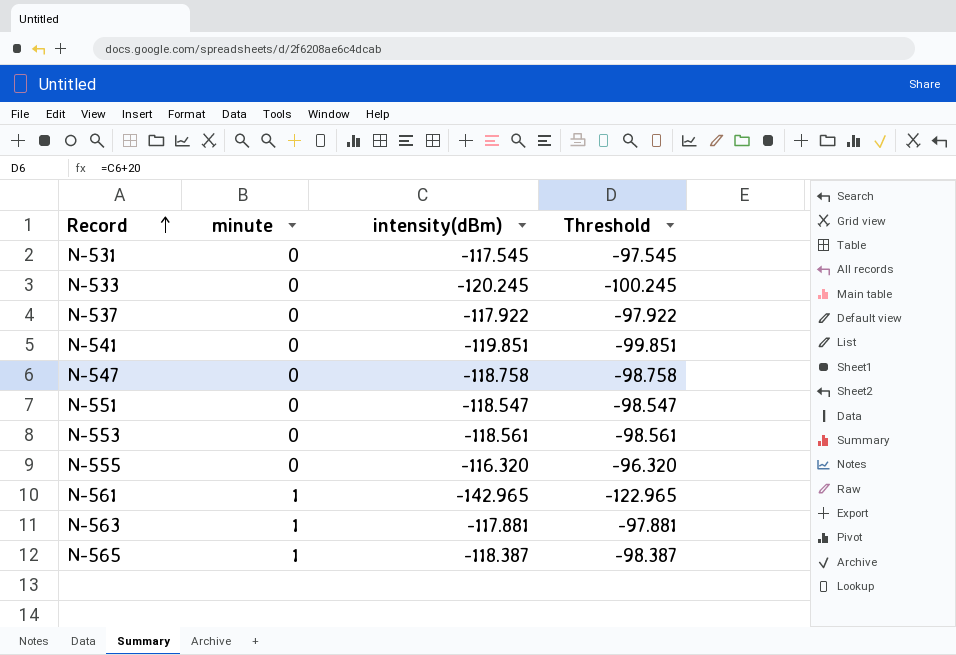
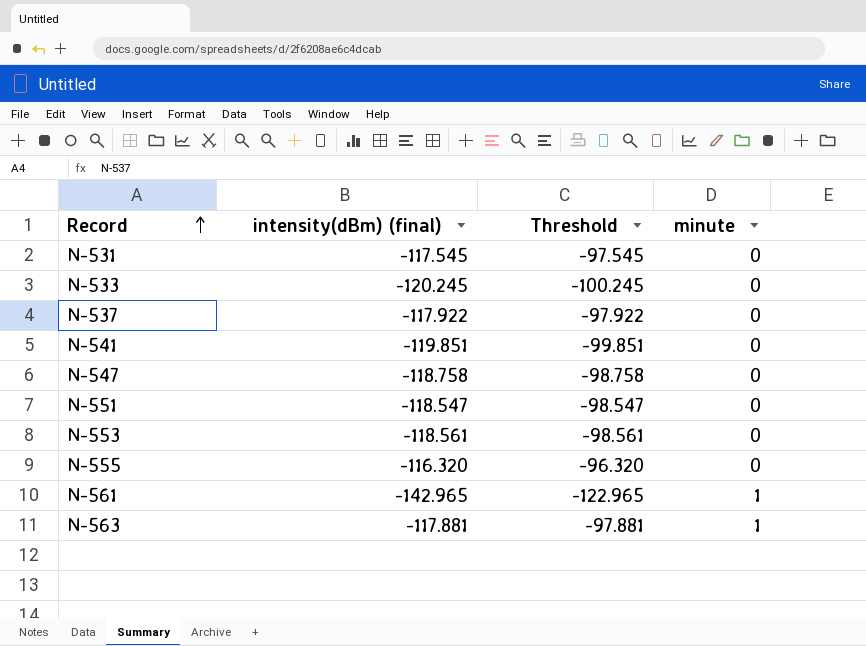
column name: intensity(dBm) -> intensity(dBm) (final)
column minute | position: 2 -> 4
row N-565: 1 | -118.387 | -98.387 -> none

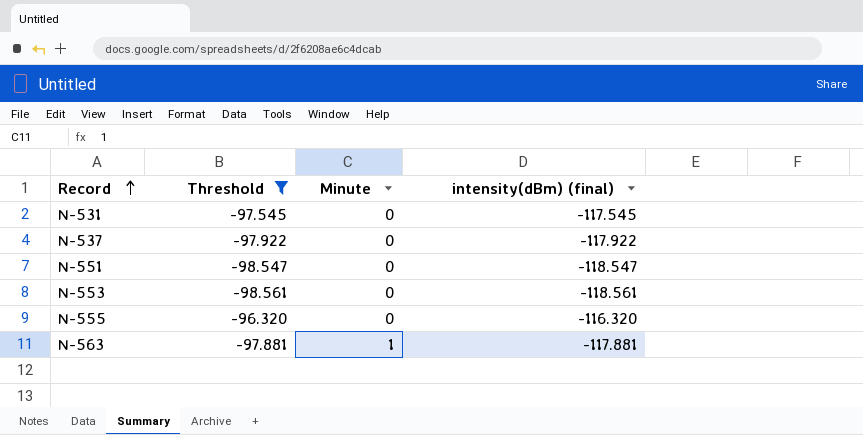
filter: none -> Threshold >= -98.561
column name: minute -> Minute
column intensity(dBm) (final) | position: 2 -> 4

